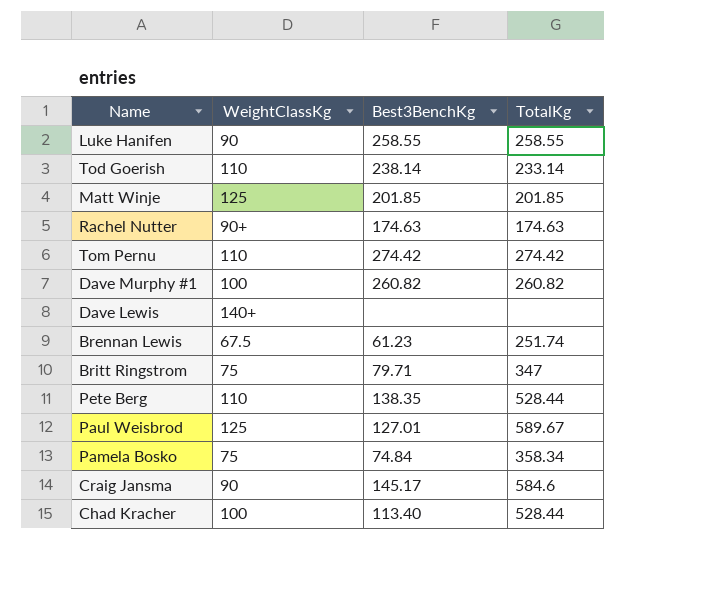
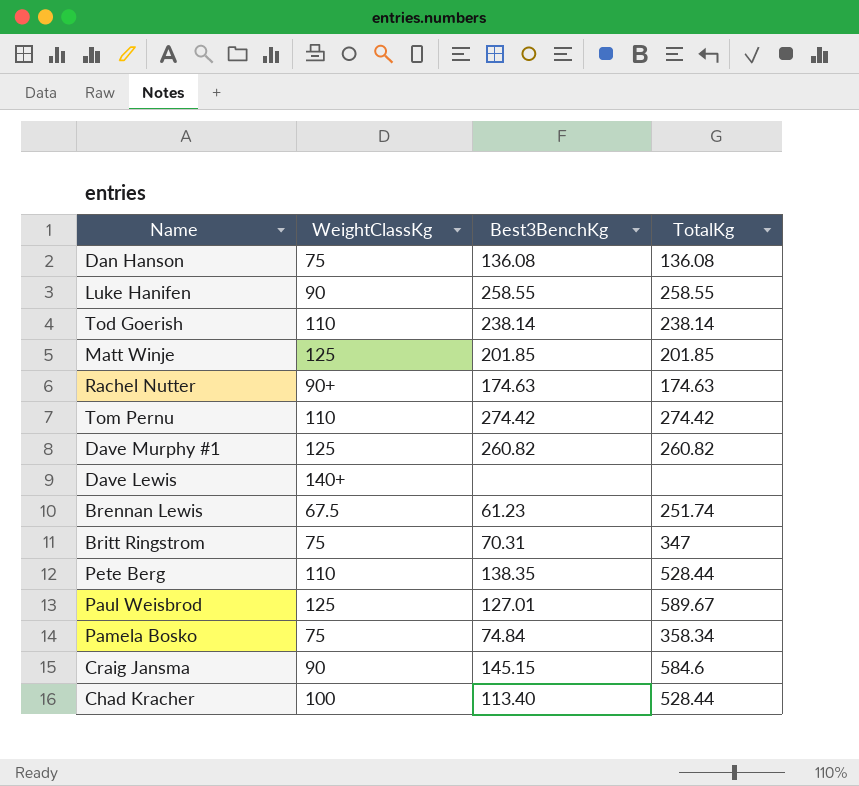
row Dan Hanson: none -> 75 | 136.08 | 136.08
Tod Goerish | TotalKg: 233.14 -> 238.14
Dave Murphy #1 | WeightClassKg: 100 -> 125
Britt Ringstrom | Best3BenchKg: 79.71 -> 70.31
Craig Jansma | Best3BenchKg: 145.17 -> 145.15

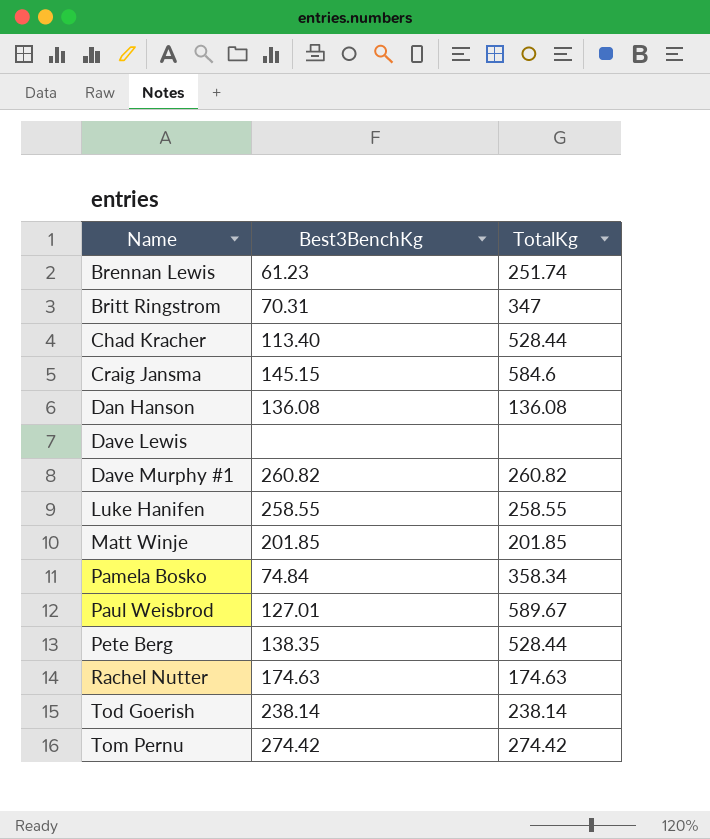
row order: none -> Name ascending
column WeightClassKg | position: 2 -> none

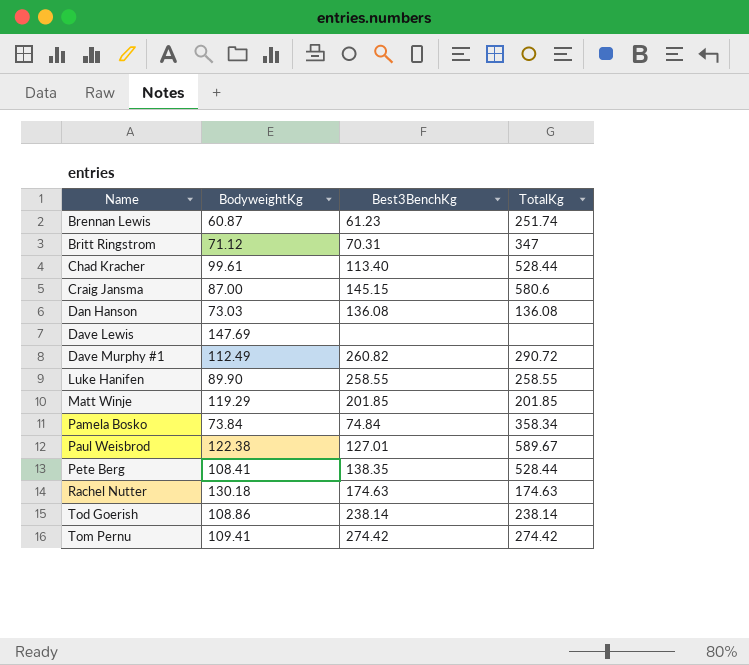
column BodyweightKg | position: none -> 2
Craig Jansma | TotalKg: 584.6 -> 580.6
Dave Murphy #1 | TotalKg: 260.82 -> 290.72

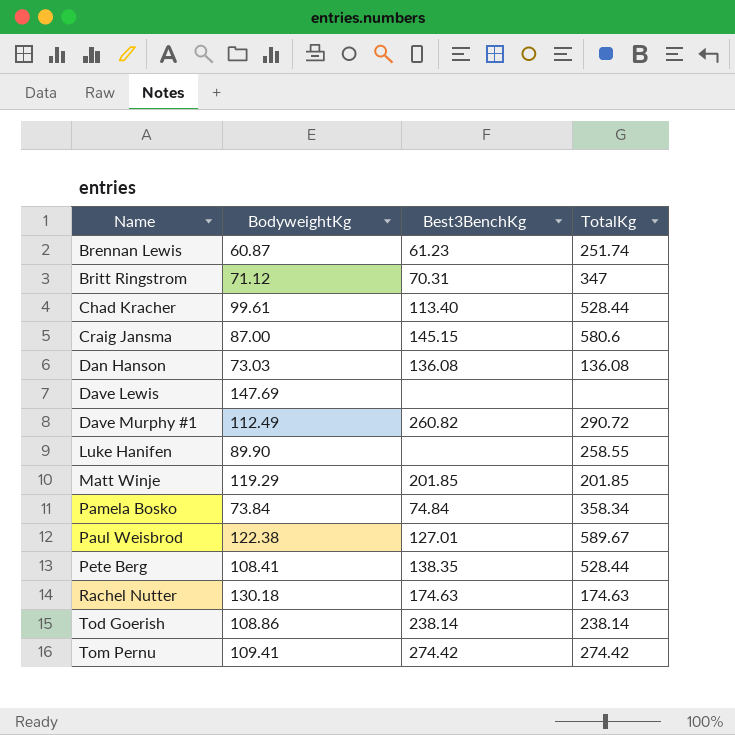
Luke Hanifen | Best3BenchKg: 258.55 -> none

